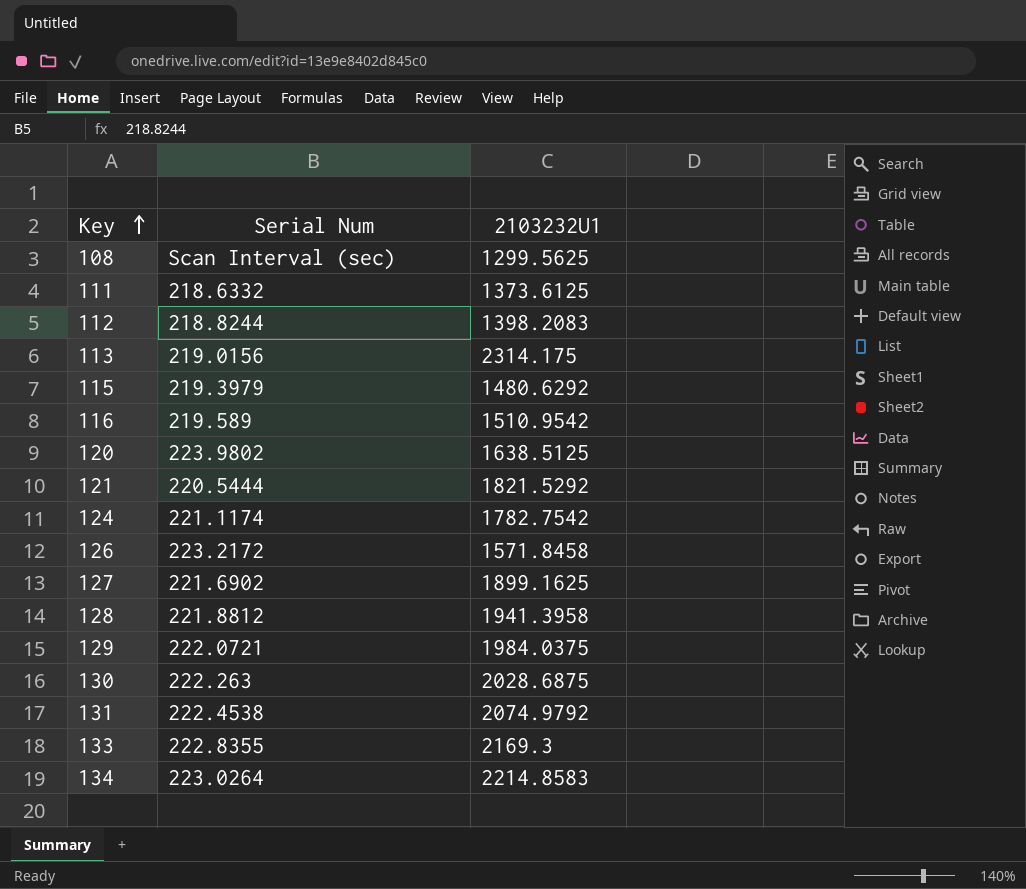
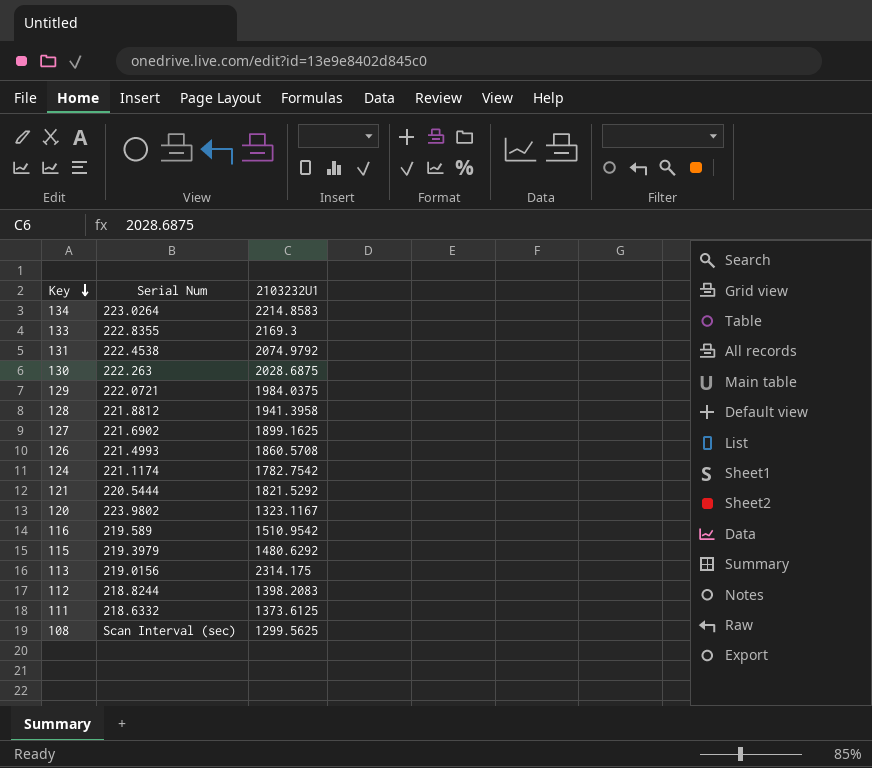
row order: Key ascending -> Key descending
126 | Serial Num: 223.2172 -> 221.4993
126 | 2103232U1: 1571.8458 -> 1860.5708
120 | 2103232U1: 1638.5125 -> 1323.1167

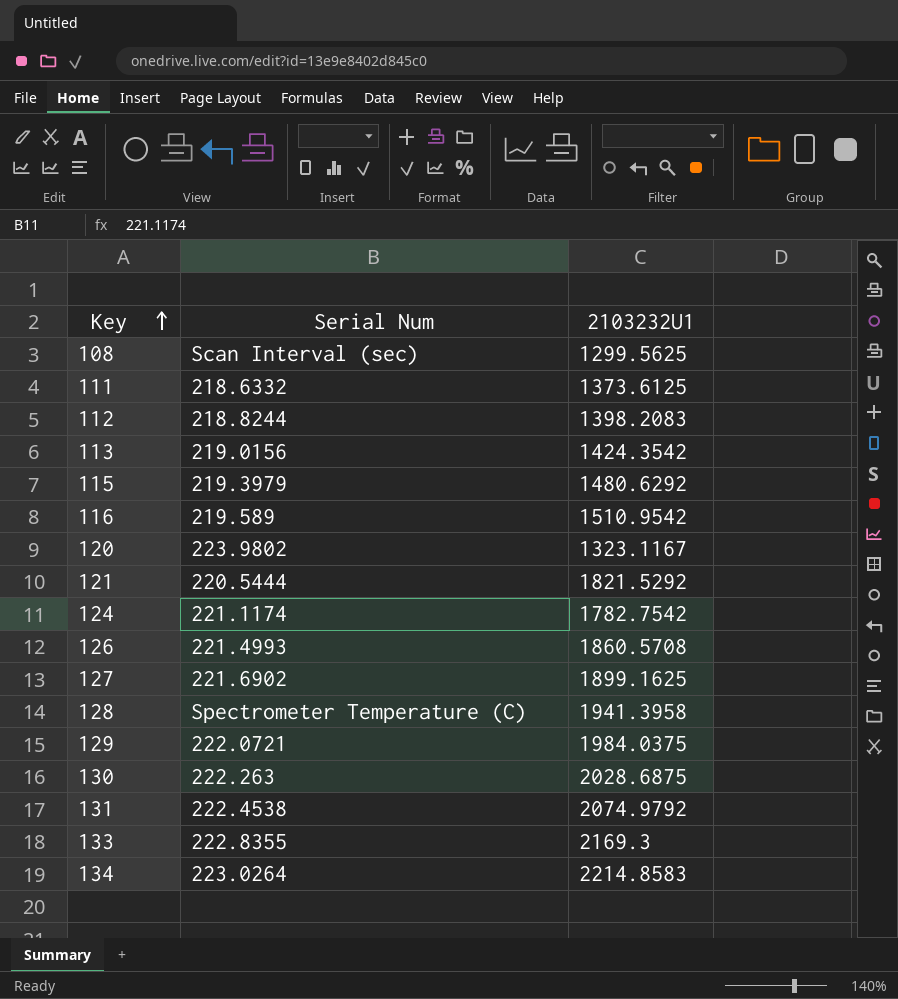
row order: Key descending -> Key ascending
113 | 2103232U1: 2314.175 -> 1424.3542
128 | Serial Num: 221.8812 -> Spectrometer Temperature (C)

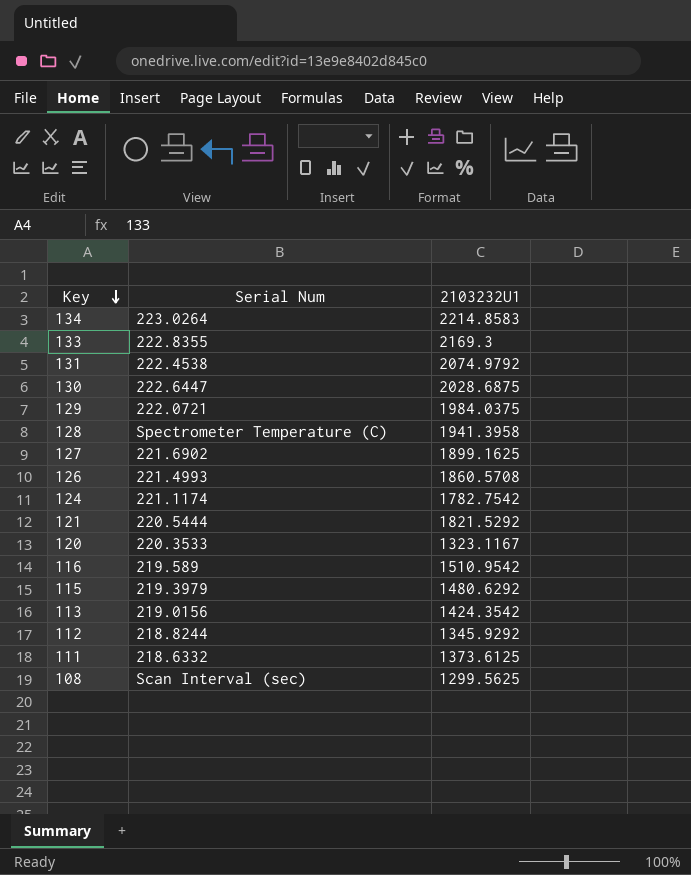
row order: Key ascending -> Key descending
130 | Serial Num: 222.263 -> 222.6447
120 | Serial Num: 223.9802 -> 220.3533
112 | 2103232U1: 1398.2083 -> 1345.9292

